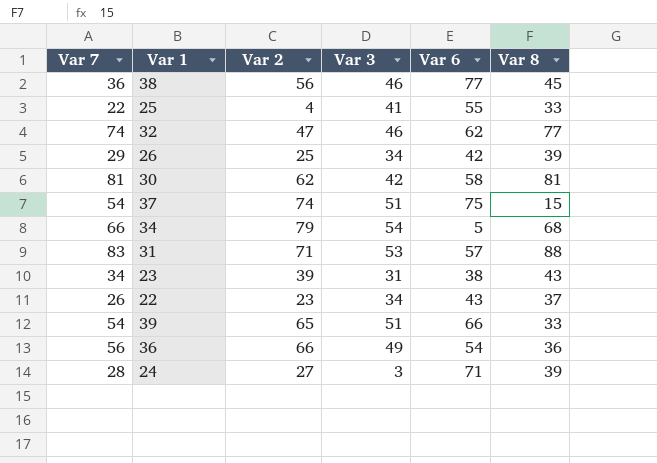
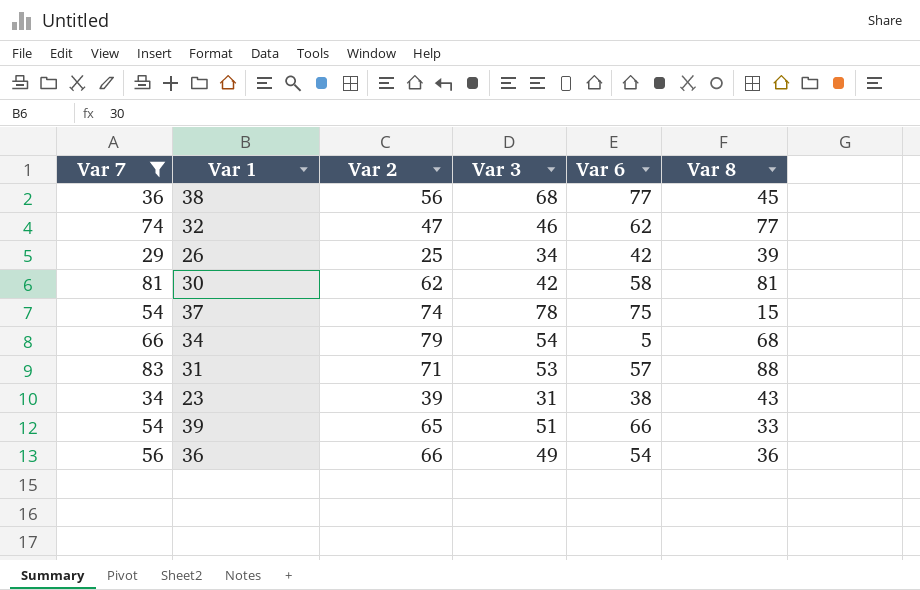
filter: none -> Var 7 >= 29
38 | Var 3: 46 -> 68
37 | Var 3: 51 -> 78

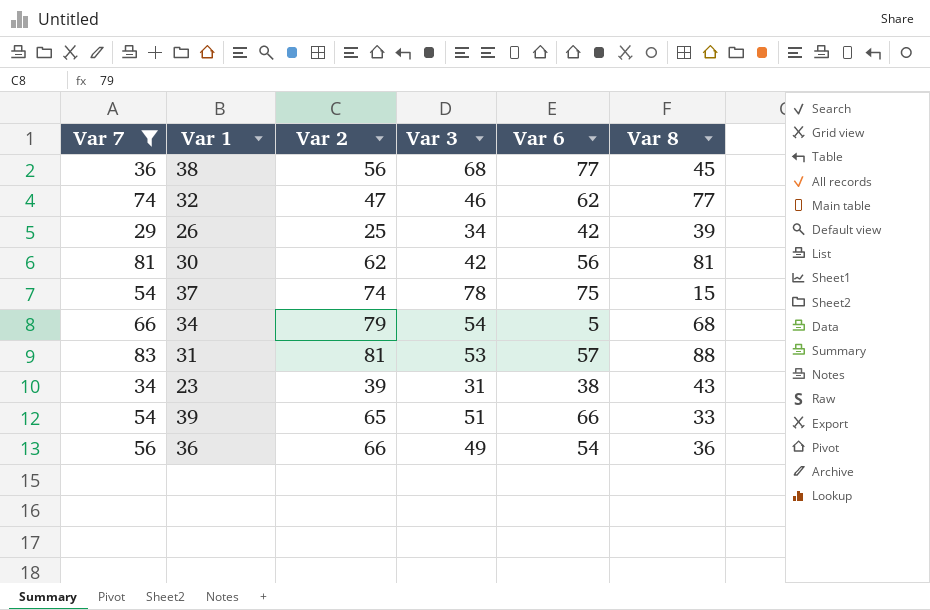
30 | Var 6: 58 -> 56
31 | Var 2: 71 -> 81

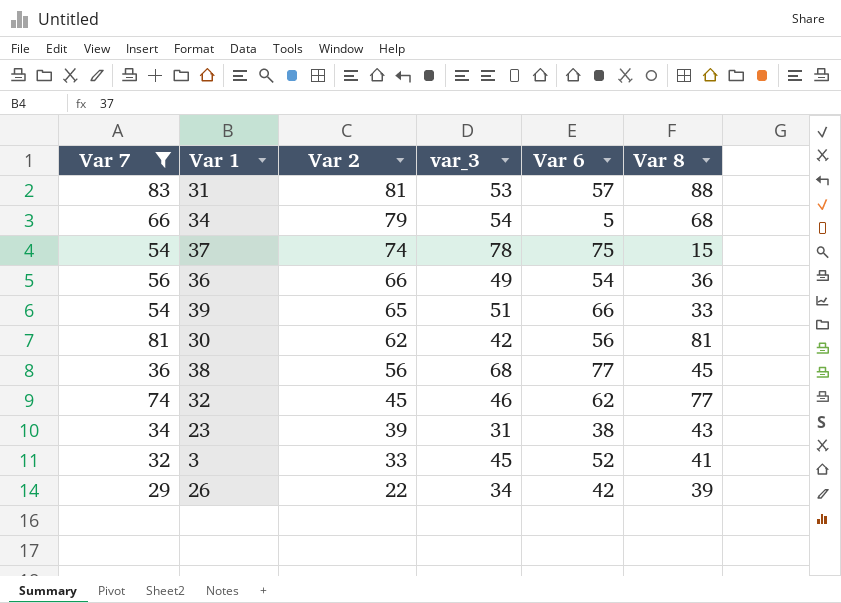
row order: none -> Var 2 descending
column name: Var 3 -> var_3
32 | Var 2: 47 -> 45
row 3: none -> 32 | 33 | 45 | 52 | 41
26 | Var 2: 25 -> 22

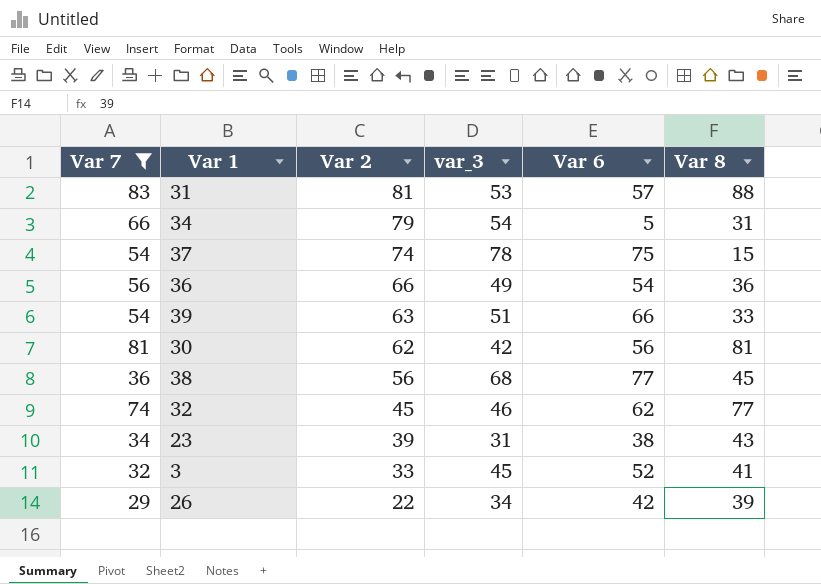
34 | Var 8: 68 -> 31
39 | Var 2: 65 -> 63

